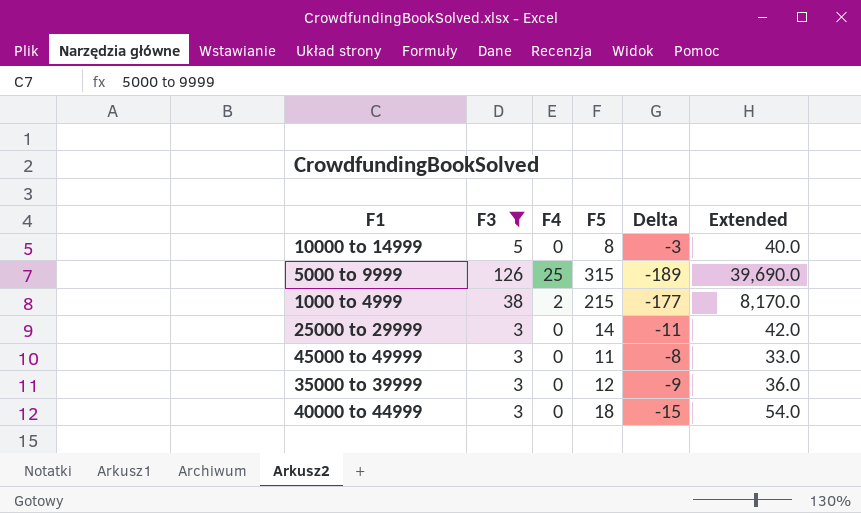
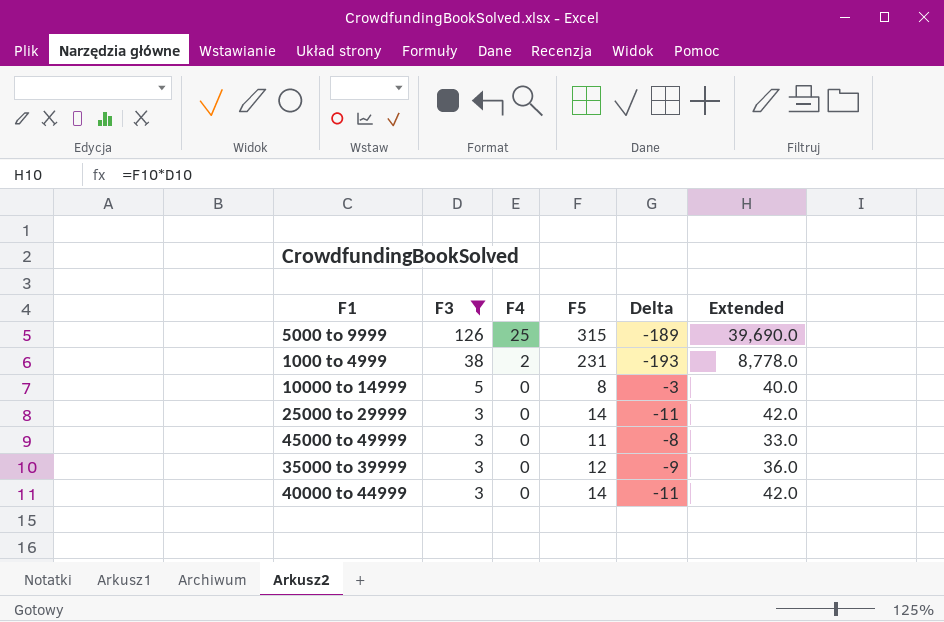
row order: none -> F3 descending
1000 to 4999 | F5: 215 -> 231
1000 to 4999 | Delta: -177 -> -193
1000 to 4999 | Extended: 8,170.0 -> 8,778.0
40000 to 44999 | F5: 18 -> 14
40000 to 44999 | Delta: -15 -> -11
40000 to 44999 | Extended: 54.0 -> 42.0

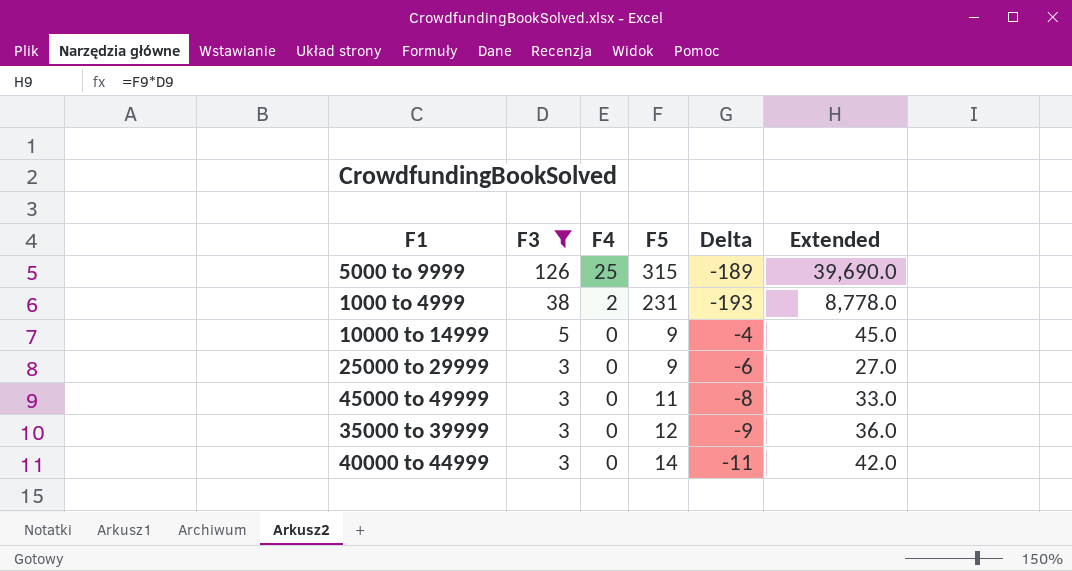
10000 to 14999 | F5: 8 -> 9
10000 to 14999 | Delta: -3 -> -4
10000 to 14999 | Extended: 40.0 -> 45.0
25000 to 29999 | F5: 14 -> 9
25000 to 29999 | Delta: -11 -> -6
25000 to 29999 | Extended: 42.0 -> 27.0

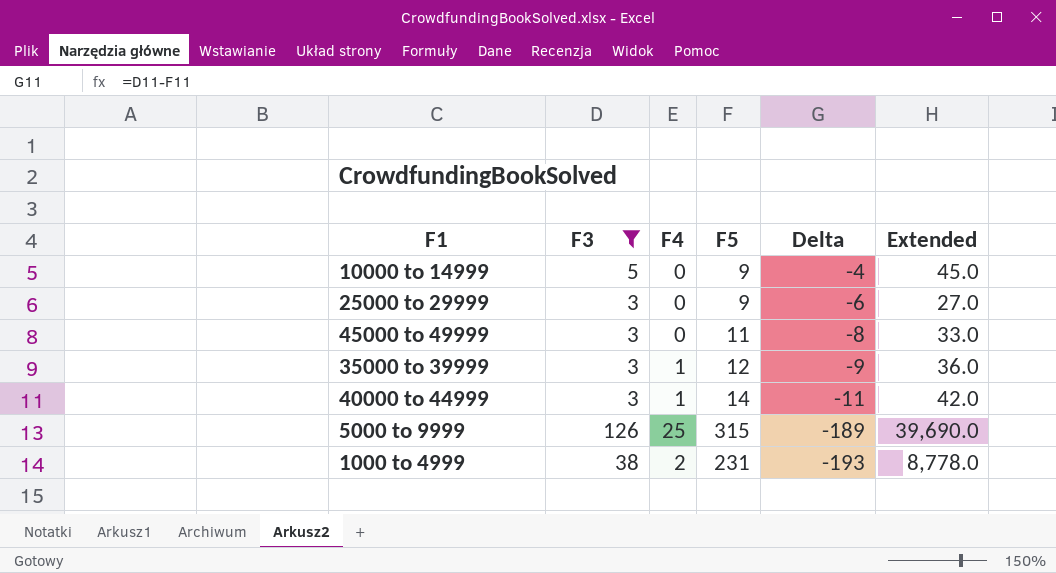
row order: F3 descending -> Delta descending
35000 to 39999 | F4: 0 -> 1
40000 to 44999 | F4: 0 -> 1

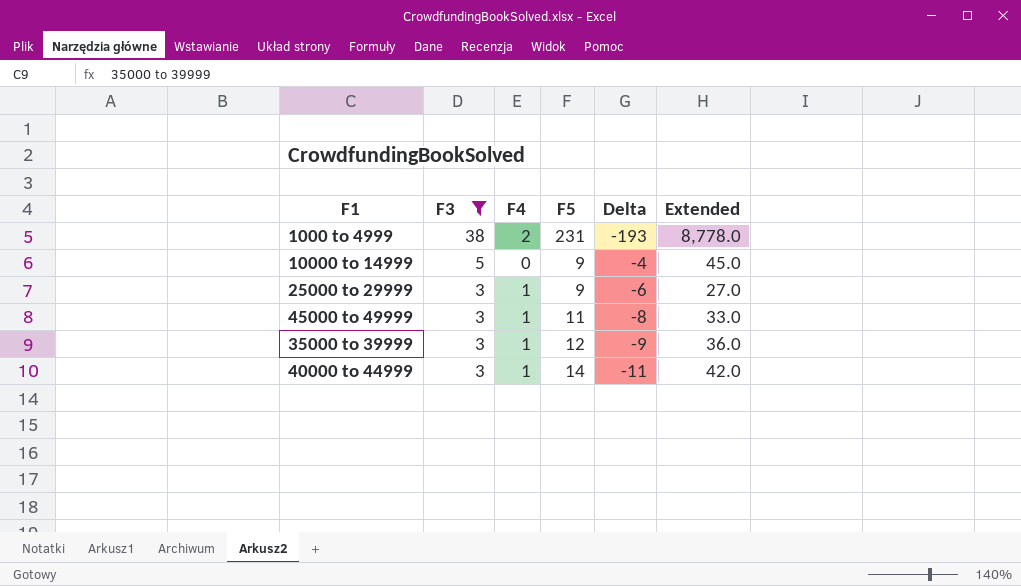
row order: Delta descending -> F3 descending
row 5000 to 9999: 126 | 25 | 315 | -189 | 39,690.0 -> none
25000 to 29999 | F4: 0 -> 1
45000 to 49999 | F4: 0 -> 1

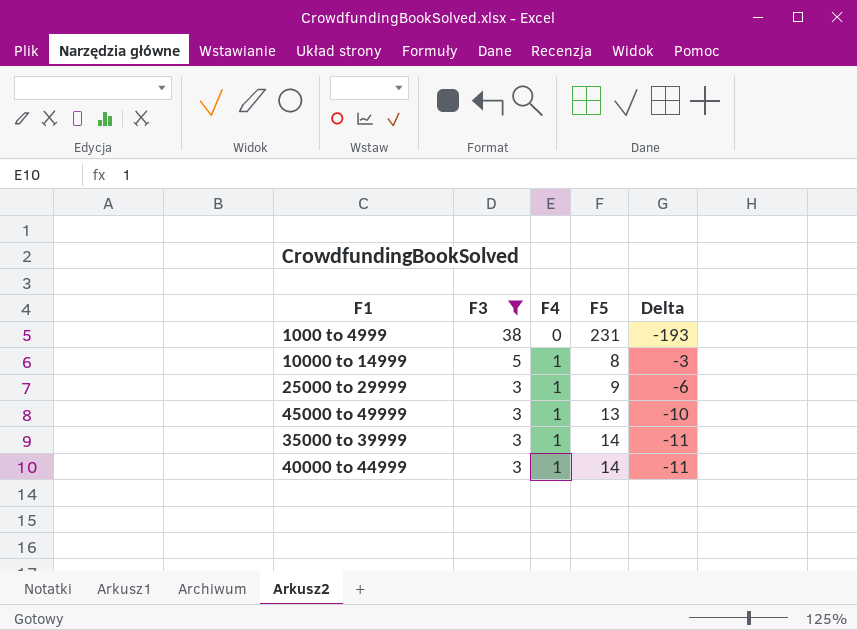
column Extended | formula: [F3] * [F5] -> none
1000 to 4999 | F4: 2 -> 0
10000 to 14999 | F4: 0 -> 1
10000 to 14999 | F5: 9 -> 8
10000 to 14999 | Delta: -4 -> -3
45000 to 49999 | F5: 11 -> 13
45000 to 49999 | Delta: -8 -> -10
35000 to 39999 | F5: 12 -> 14
35000 to 39999 | Delta: -9 -> -11

